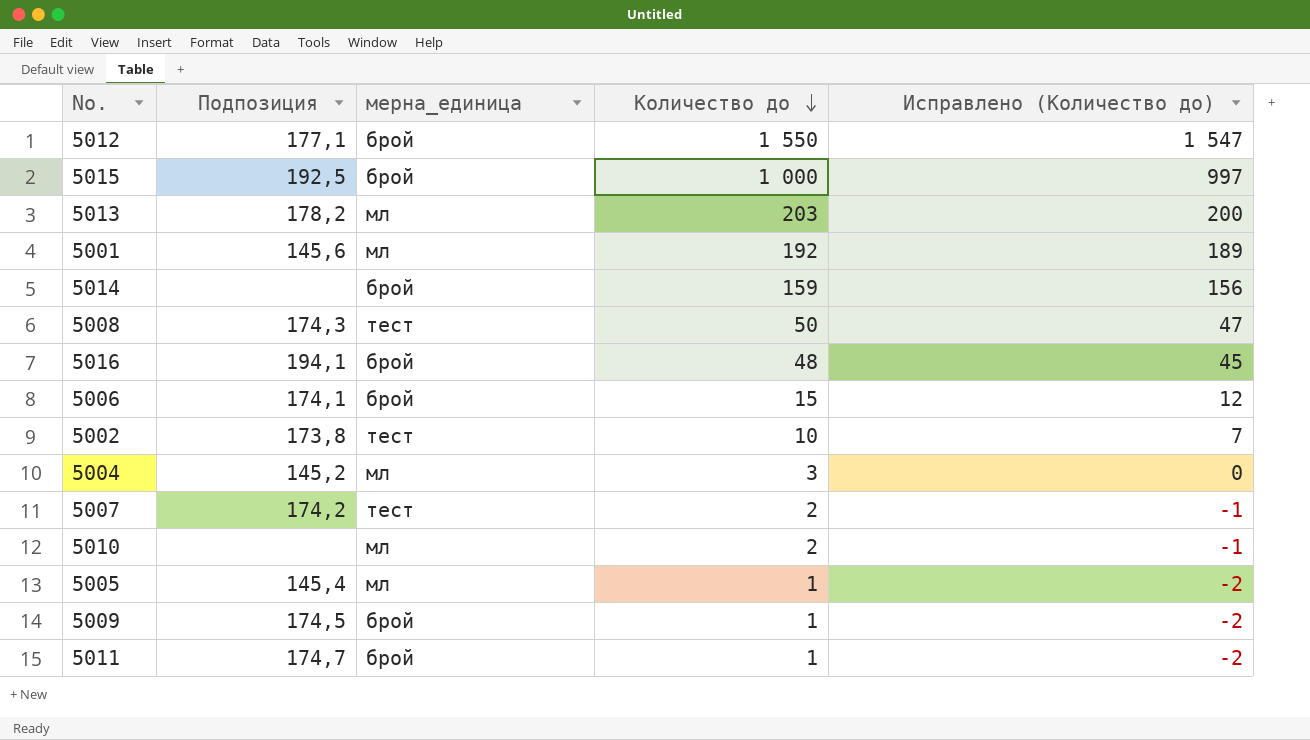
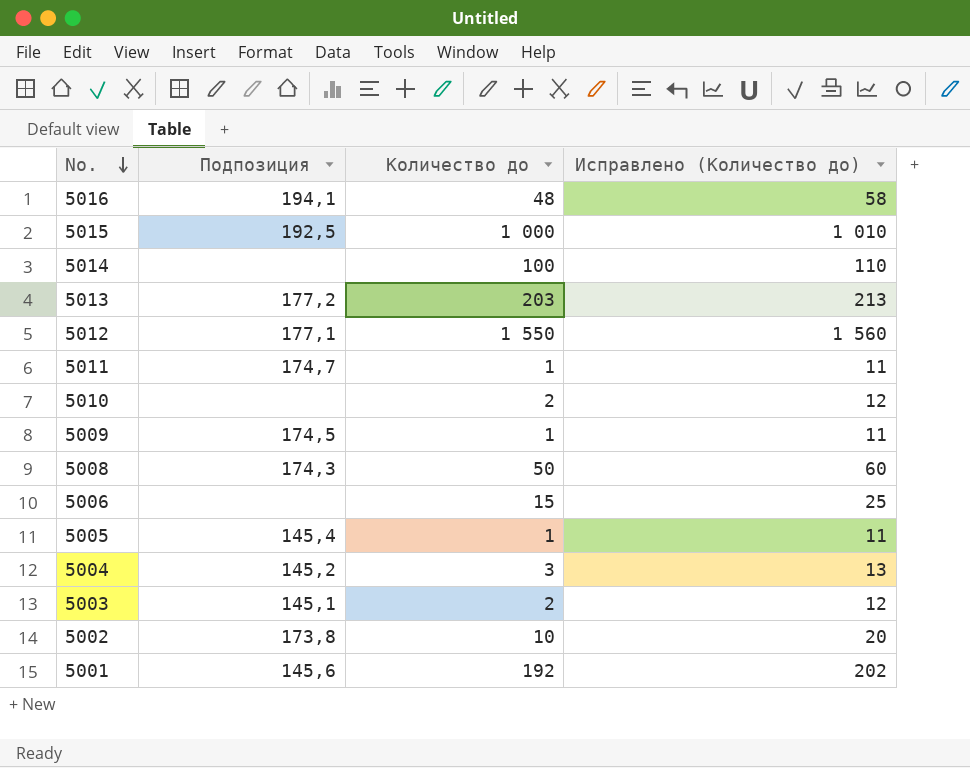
row order: Количество до descending -> No. descending
column мерна_единица | position: 3 -> none
column Исправлено (Количество до) | formula: [Количество до] - 3 -> [Количество до] + 10
row 5007: 174,2 | тест | 2 | -1 -> none
5014 | Количество до: 159 -> 100
5013 | Подпозиция: 178,2 -> 177,2
5006 | Подпозиция: 174,1 -> none
row 5003: none -> 145,1 | 2 | 12

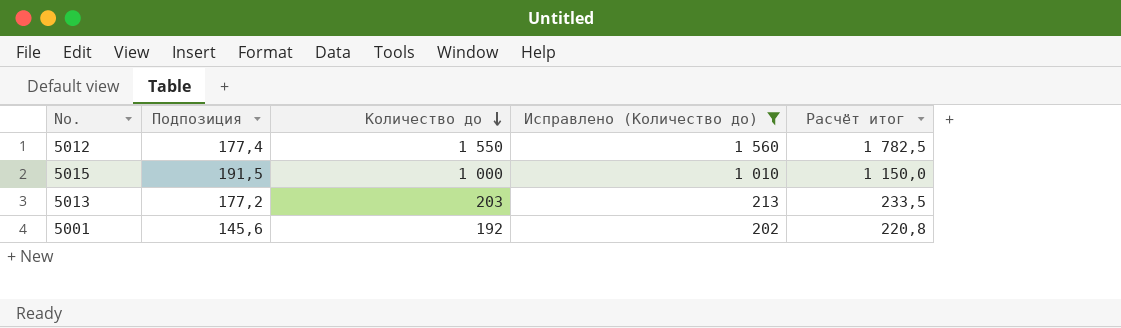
filter: none -> Исправлено (Количество до) >= 202
row order: No. descending -> Количество до descending
column Расчёт итог | formula: none -> [Количество до] * 1,15
5012 | Подпозиция: 177,1 -> 177,4
5015 | Подпозиция: 192,5 -> 191,5

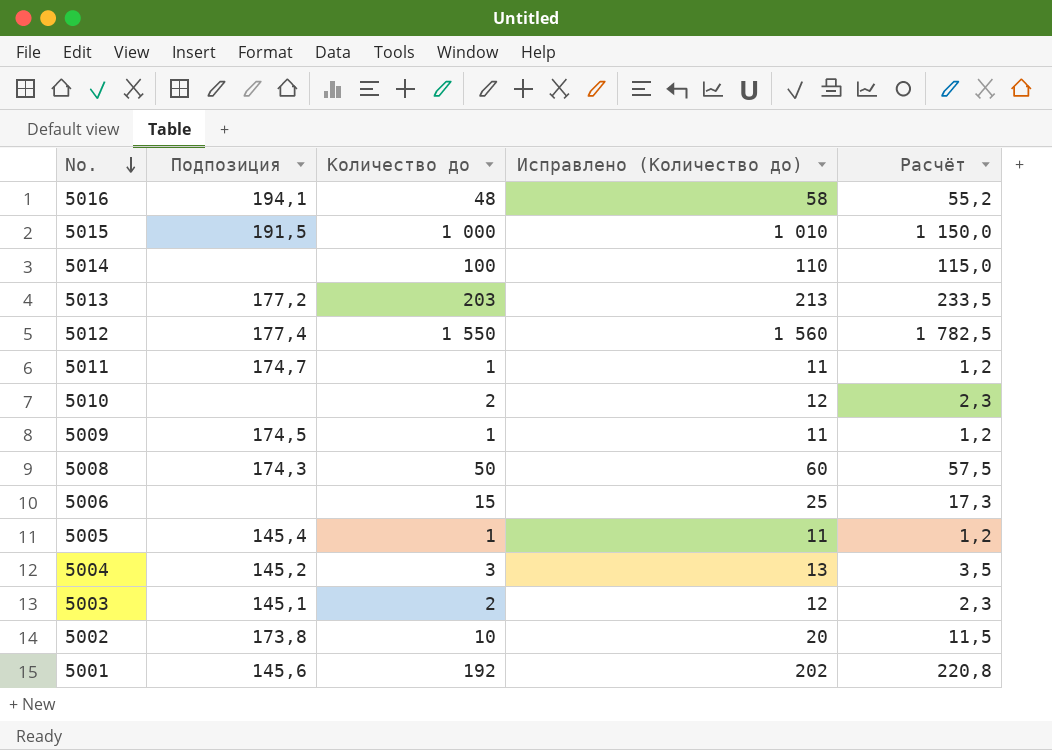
filter: Исправлено (Количество до) >= 202 -> none
row order: Количество до descending -> No. descending
column name: Расчёт итог -> Расчёт

